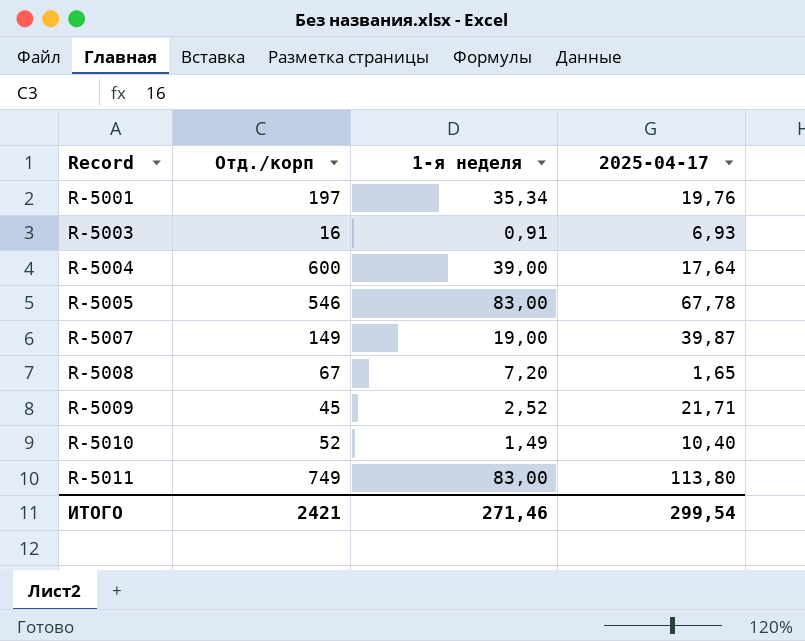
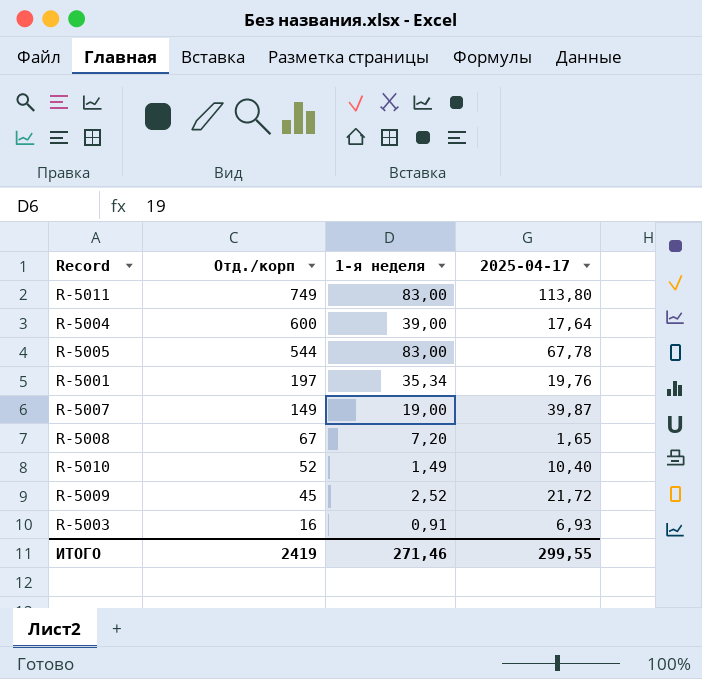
row order: Record ascending -> Отд./корп descending
R-5005 | Отд./корп: 546 -> 544
R-5009 | 2025-04-17: 21,71 -> 21,72
ИТОГО | Отд./корп: 2421 -> 2419
ИТОГО | 2025-04-17: 299,54 -> 299,55

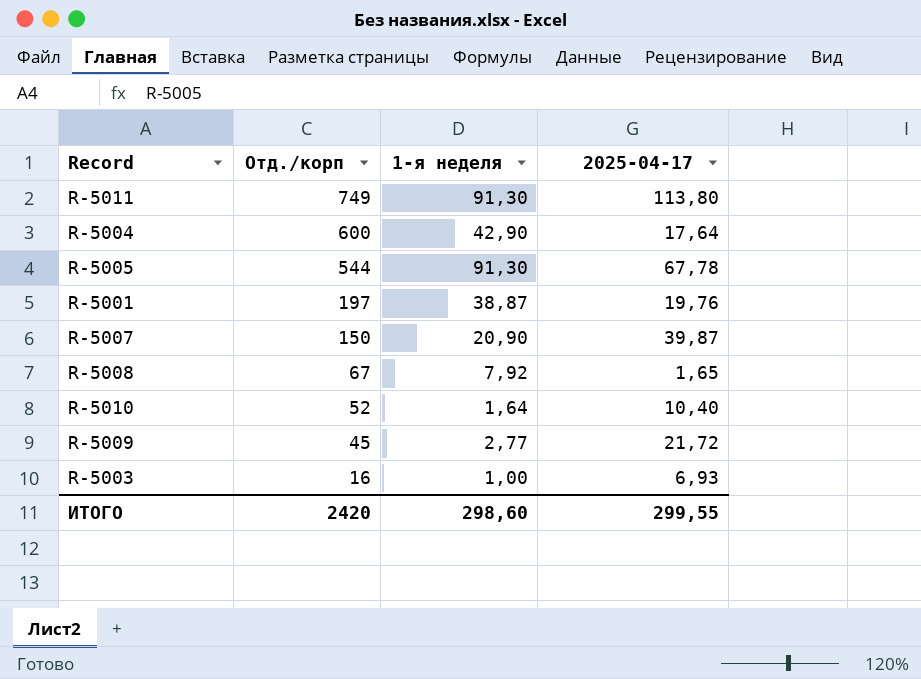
R-5011 | 1-я неделя: 83,00 -> 91,30
R-5004 | 1-я неделя: 39,00 -> 42,90
R-5005 | 1-я неделя: 83,00 -> 91,30
R-5001 | 1-я неделя: 35,34 -> 38,87
R-5007 | Отд./корп: 149 -> 150
R-5007 | 1-я неделя: 19,00 -> 20,90
R-5008 | 1-я неделя: 7,20 -> 7,92
R-5010 | 1-я неделя: 1,49 -> 1,64
R-5009 | 1-я неделя: 2,52 -> 2,77
R-5003 | 1-я неделя: 0,91 -> 1,00
ИТОГО | Отд./корп: 2419 -> 2420
ИТОГО | 1-я неделя: 271,46 -> 298,60

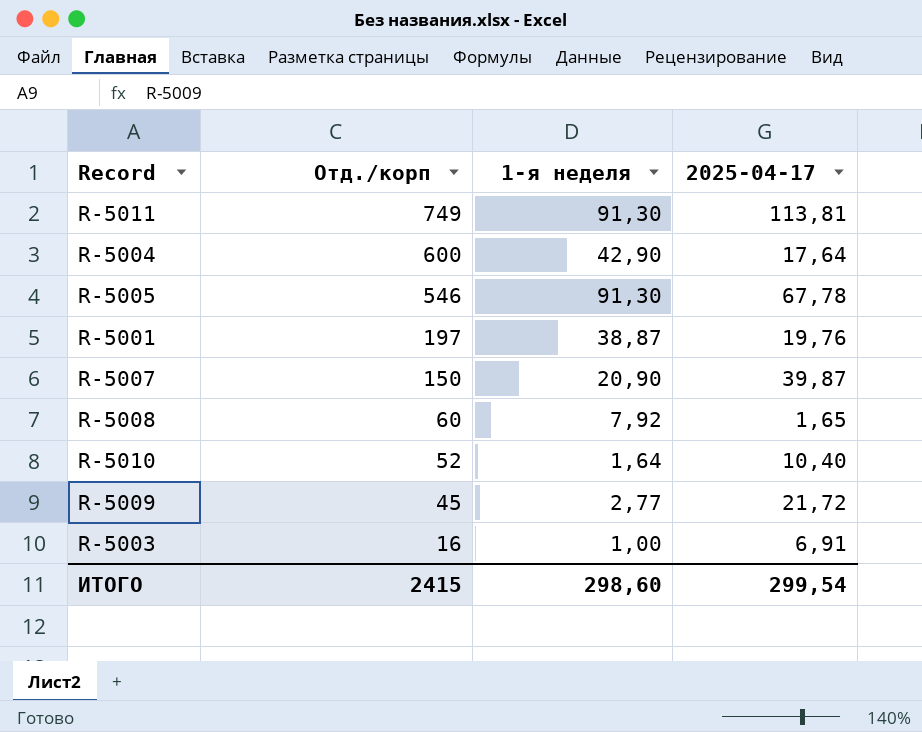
R-5011 | 2025-04-17: 113,80 -> 113,81
R-5005 | Отд./корп: 544 -> 546
R-5008 | Отд./корп: 67 -> 60
R-5003 | 2025-04-17: 6,93 -> 6,91
ИТОГО | Отд./корп: 2420 -> 2415
ИТОГО | 2025-04-17: 299,55 -> 299,54

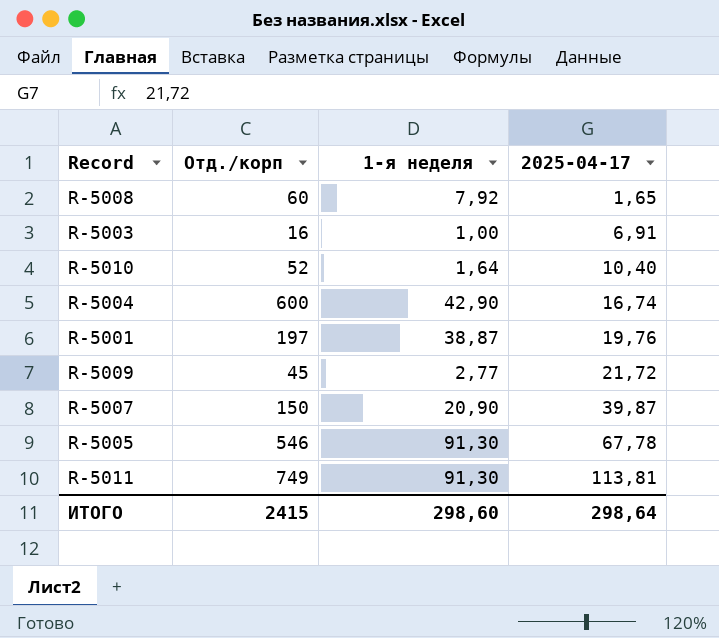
row order: Отд./корп descending -> 2025-04-17 ascending
R-5004 | 2025-04-17: 17,64 -> 16,74
ИТОГО | 2025-04-17: 299,54 -> 298,64

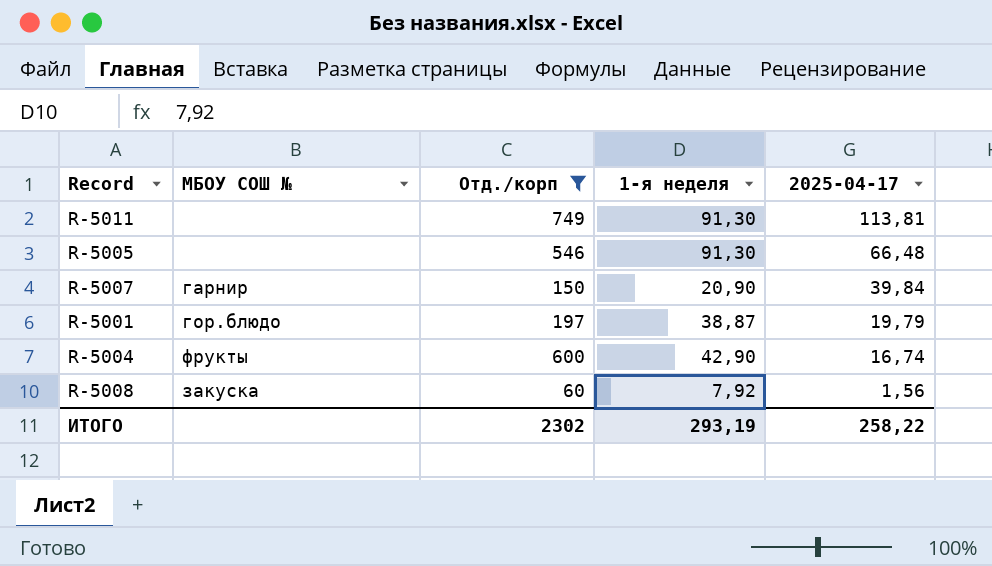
filter: none -> Отд./корп >= 60
row order: 2025-04-17 ascending -> 2025-04-17 descending
column МБОУ СОШ № | position: none -> 2
R-5005 | 2025-04-17: 67,78 -> 66,48
R-5007 | 2025-04-17: 39,87 -> 39,84
R-5001 | 2025-04-17: 19,76 -> 19,79
R-5008 | 2025-04-17: 1,65 -> 1,56
ИТОГО | Отд./корп: 2415 -> 2302
ИТОГО | 1-я неделя: 298,60 -> 293,19
ИТОГО | 2025-04-17: 298,64 -> 258,22

